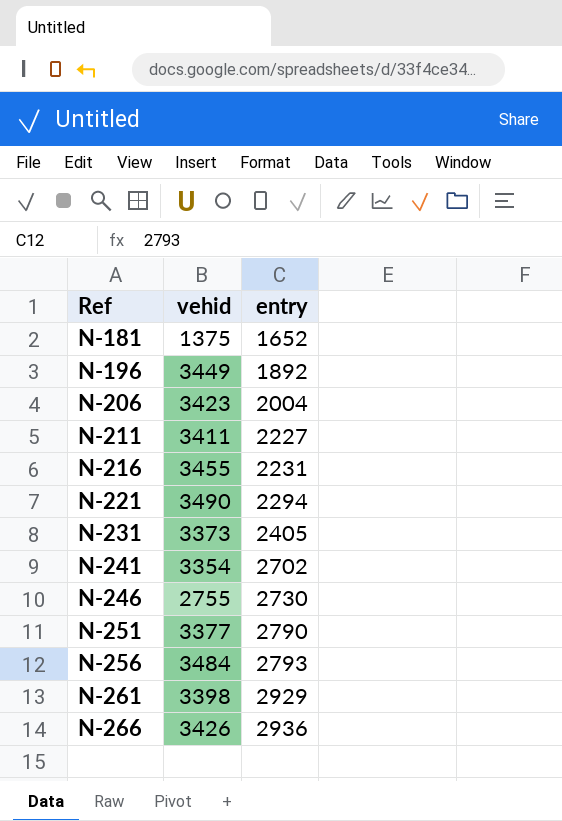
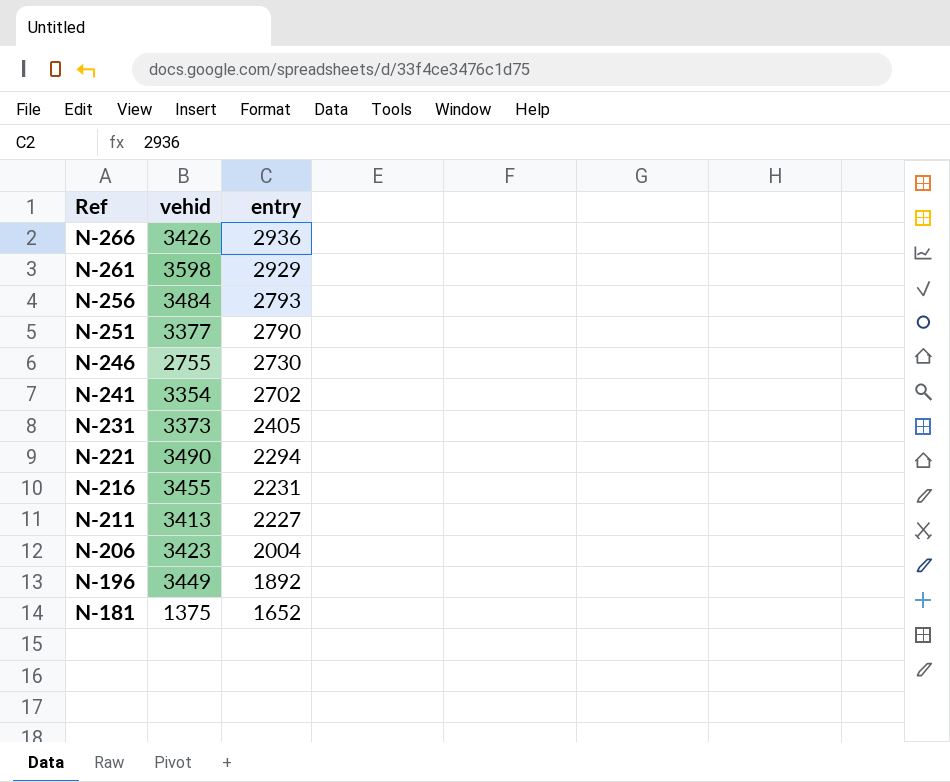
row order: Ref ascending -> Ref descending
N-261 | vehid: 3398 -> 3598
N-211 | vehid: 3411 -> 3413

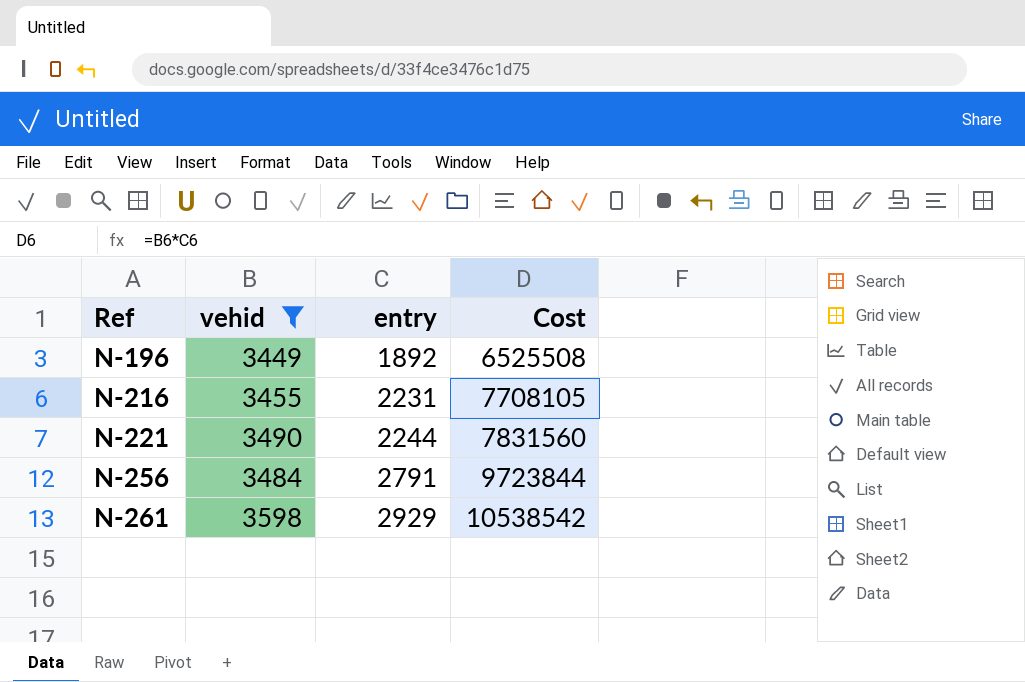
filter: none -> vehid >= 3449
row order: Ref descending -> Ref ascending
column Cost | formula: none -> [vehid] * [entry]
N-221 | entry: 2294 -> 2244
N-256 | entry: 2793 -> 2791

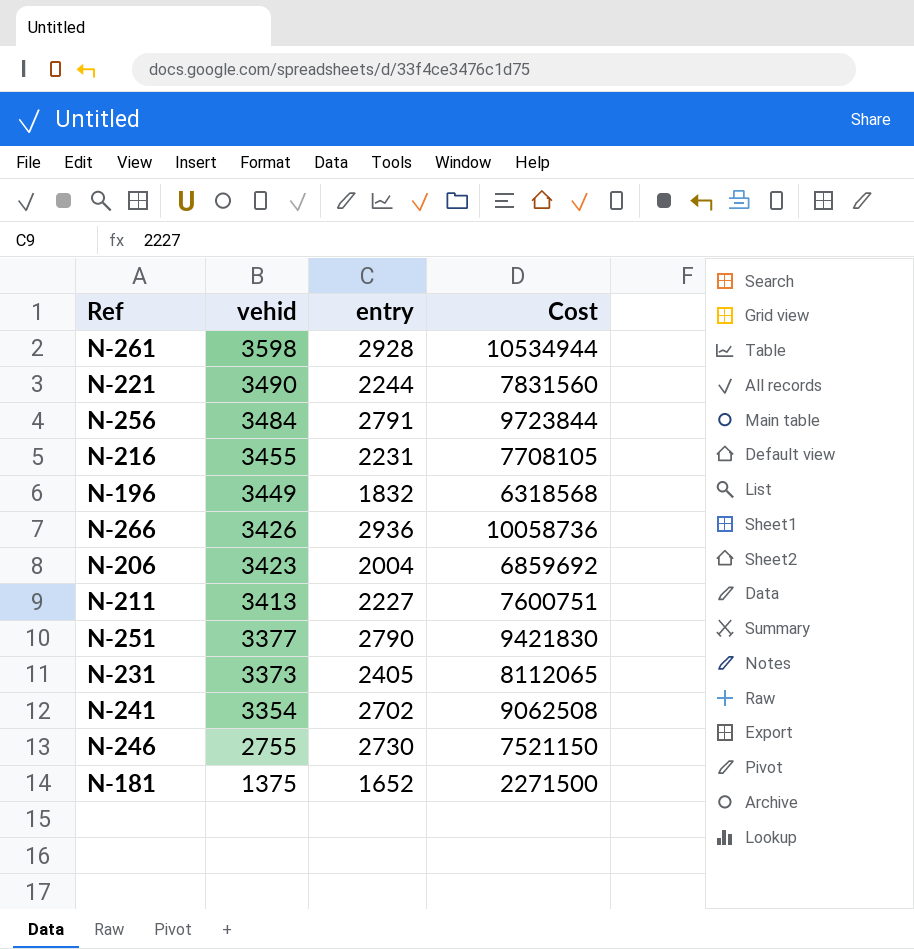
filter: vehid >= 3449 -> none
row order: Ref ascending -> vehid descending
N-261 | entry: 2929 -> 2928
N-261 | Cost: 10538542 -> 10534944
N-196 | entry: 1892 -> 1832
N-196 | Cost: 6525508 -> 6318568

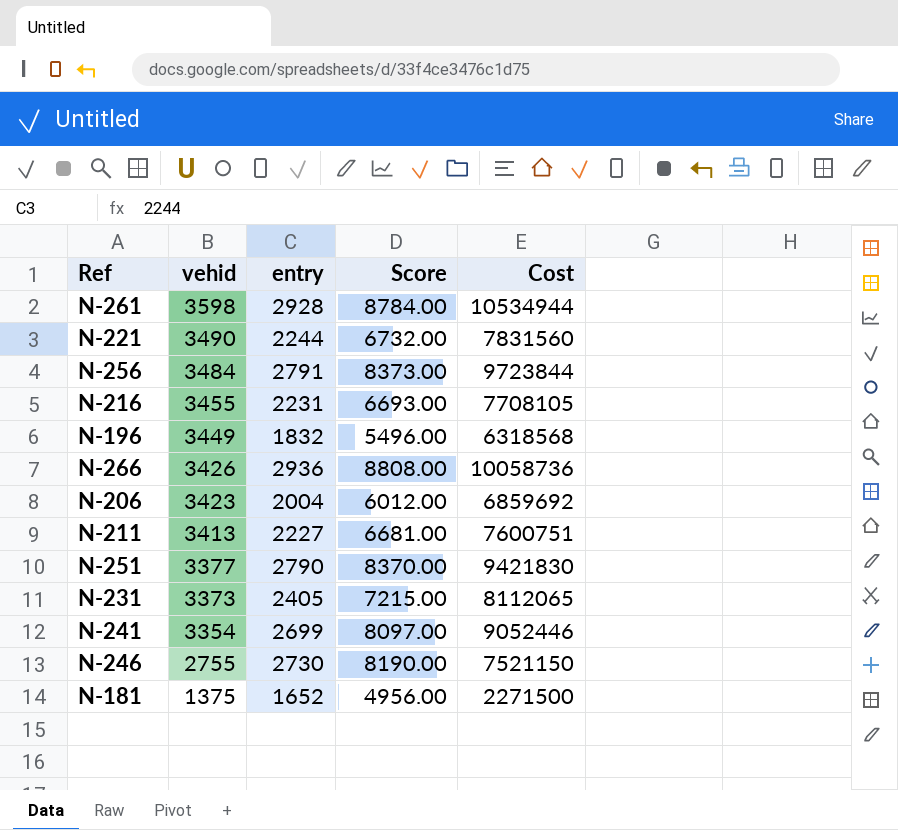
column Score | formula: none -> [entry] * 3
N-241 | entry: 2702 -> 2699
N-241 | Cost: 9062508 -> 9052446

